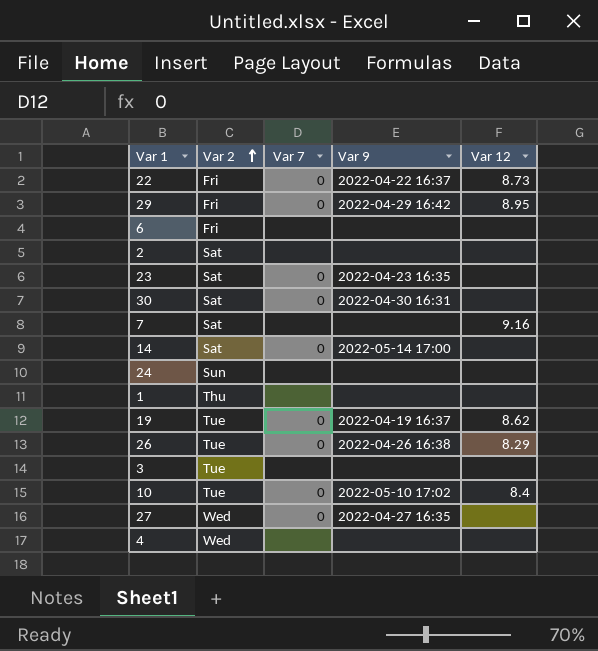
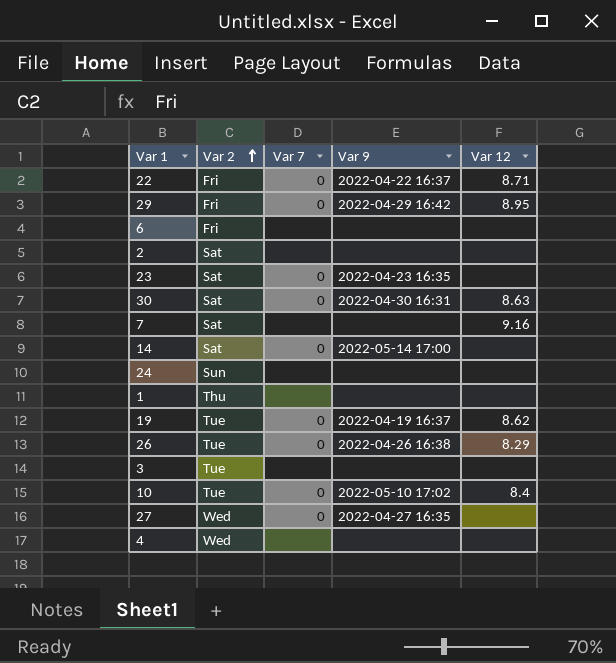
22 | Var 12: 8.73 -> 8.71
30 | Var 12: none -> 8.63

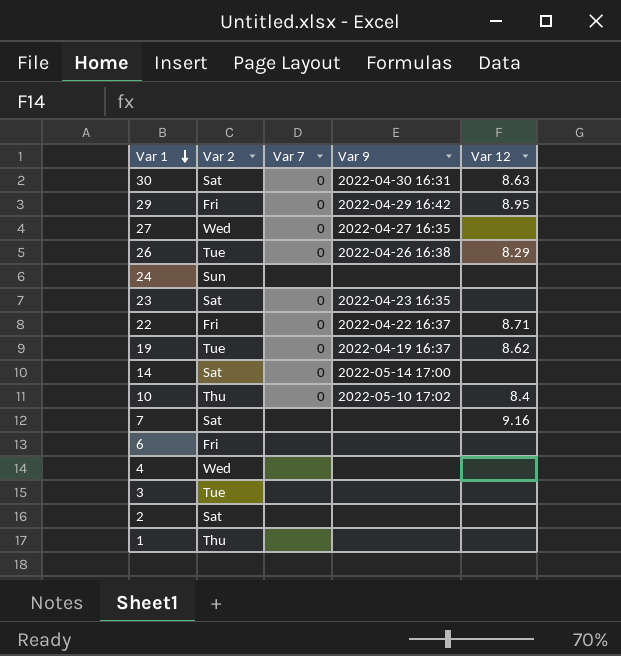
row order: Var 2 ascending -> Var 1 descending
10 | Var 2: Tue -> Thu

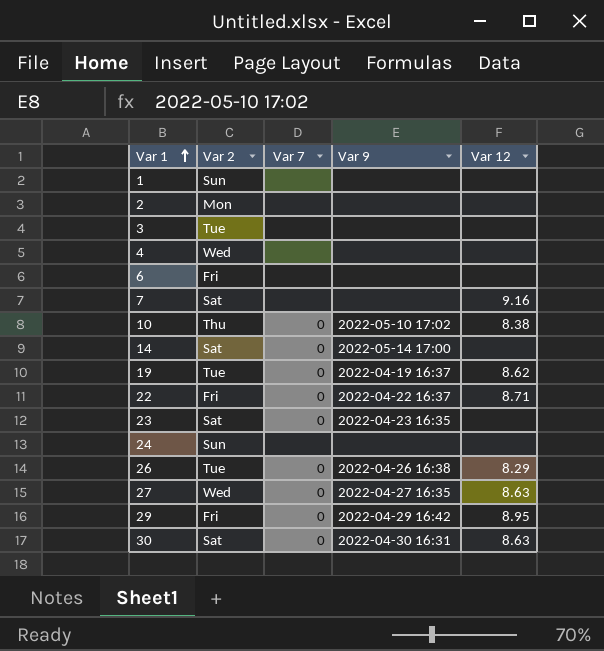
row order: Var 1 descending -> Var 1 ascending
1 | Var 2: Thu -> Sun
2 | Var 2: Sat -> Mon
10 | Var 12: 8.4 -> 8.38
27 | Var 12: none -> 8.63

